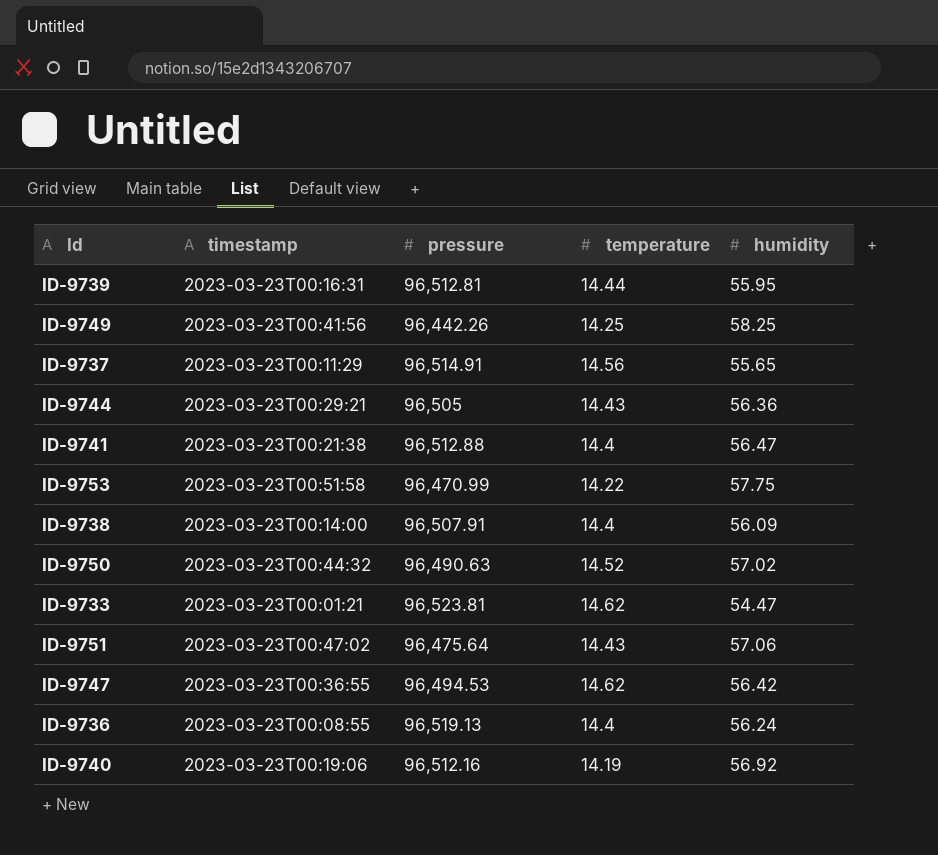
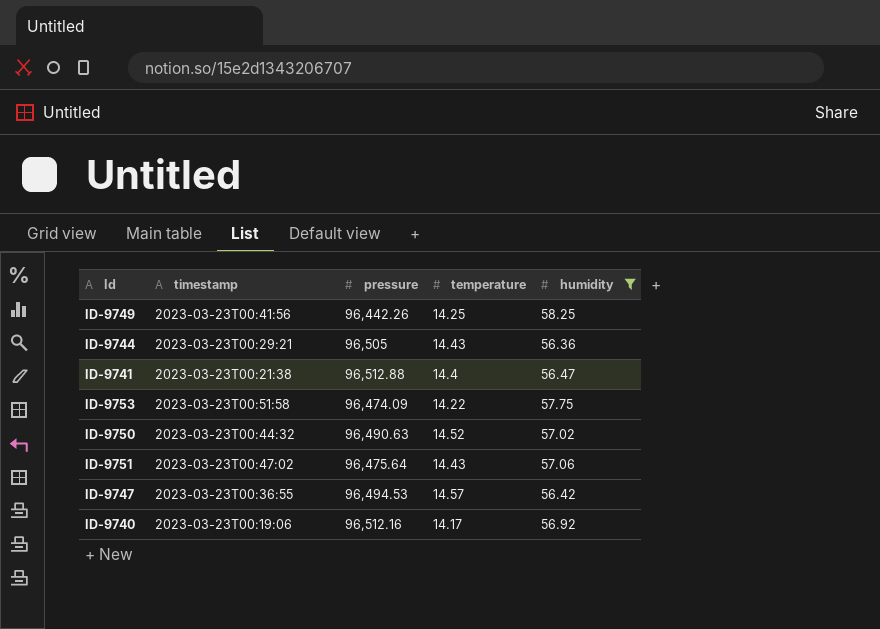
filter: none -> humidity >= 56.36
ID-9753 | pressure: 96,470.99 -> 96,474.09
ID-9747 | temperature: 14.62 -> 14.57
ID-9740 | temperature: 14.19 -> 14.17

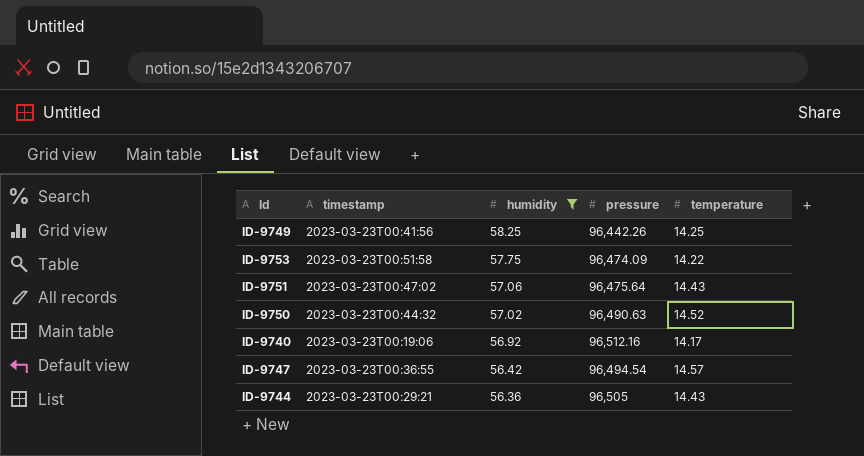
row order: none -> humidity descending
column humidity | position: 5 -> 3
row ID-9741: 2023-03-23T00:21:38 | 96,512.88 | 14.4 | 56.47 -> none
ID-9747 | pressure: 96,494.53 -> 96,494.54

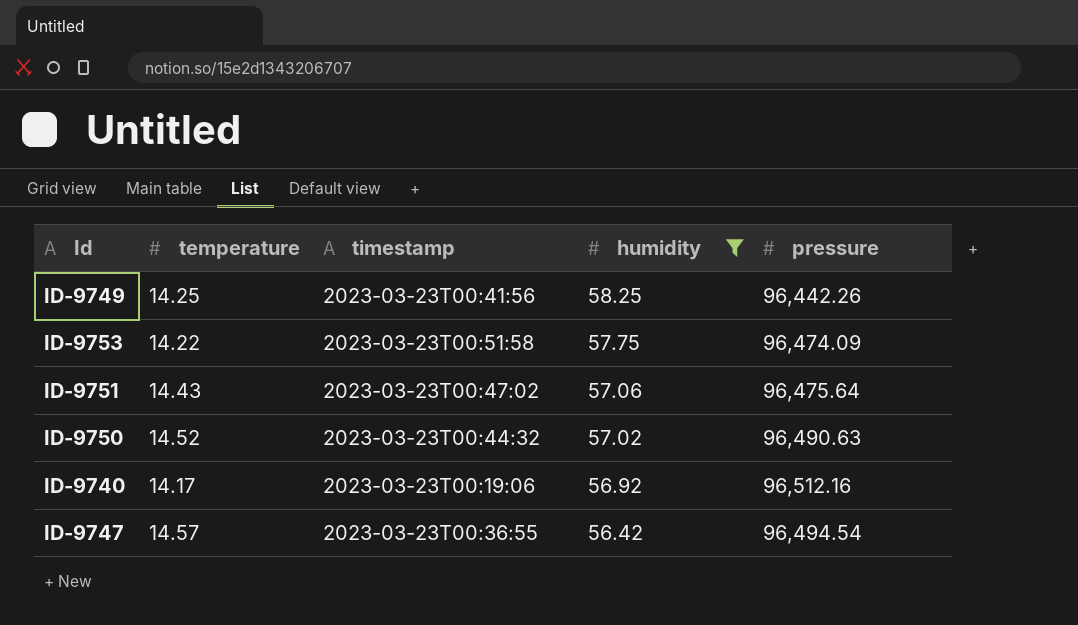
column temperature | position: 5 -> 2
row ID-9744: 2023-03-23T00:29:21 | 56.36 | 96,505 | 14.43 -> none

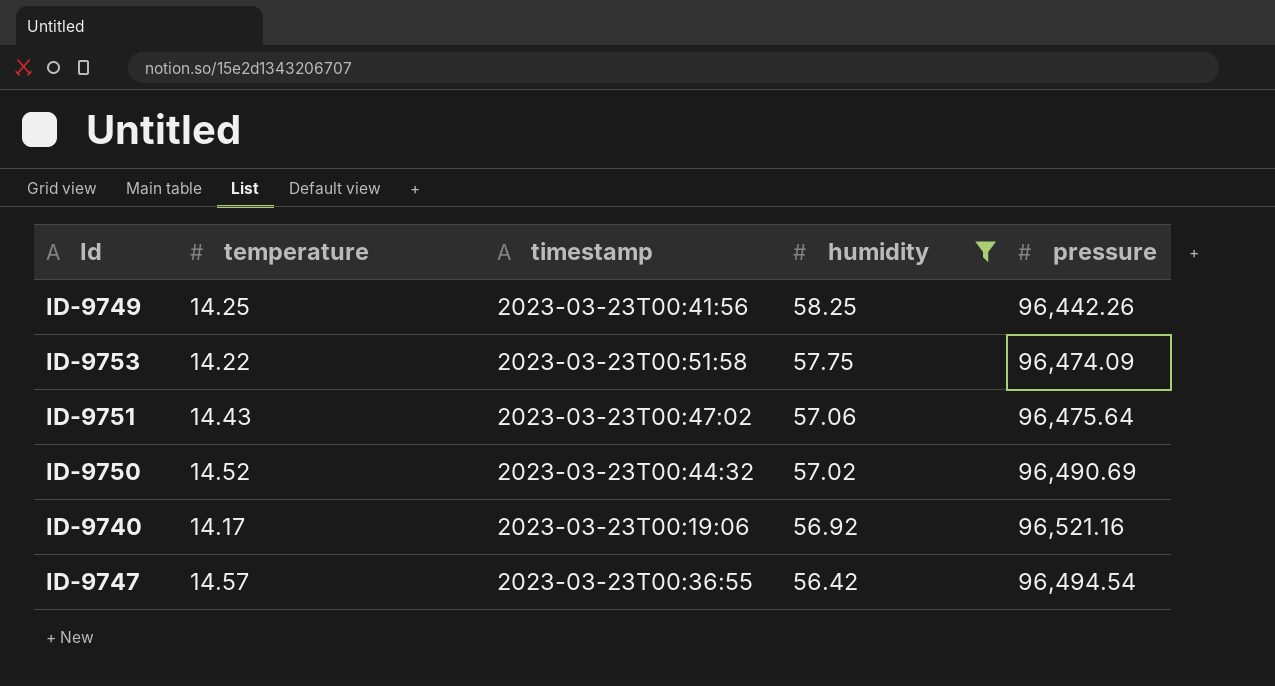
ID-9750 | pressure: 96,490.63 -> 96,490.69
ID-9740 | pressure: 96,512.16 -> 96,521.16

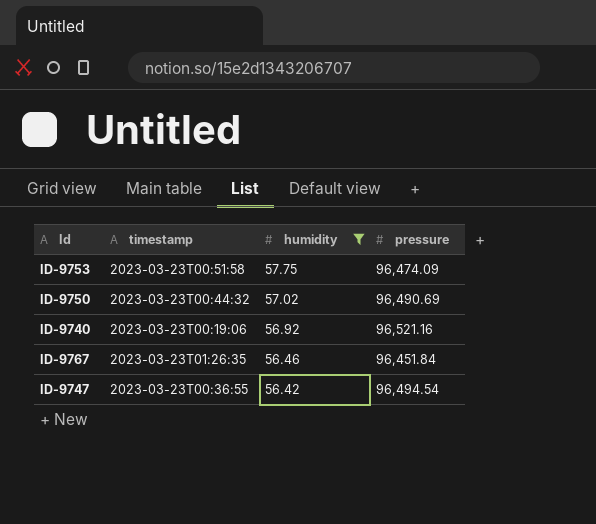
column temperature | position: 2 -> none
row ID-9749: 14.25 | 2023-03-23T00:41:56 | 58.25 | 96,442.26 -> none
row ID-9751: 14.43 | 2023-03-23T00:47:02 | 57.06 | 96,475.64 -> none
row ID-9767: none -> 2023-03-23T01:26:35 | 56.46 | 96,451.84

